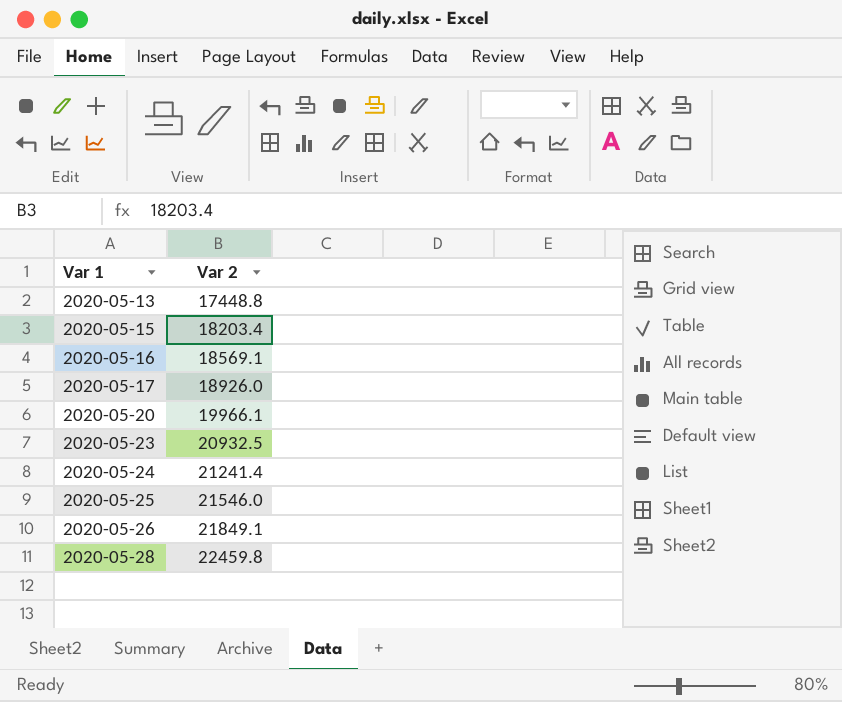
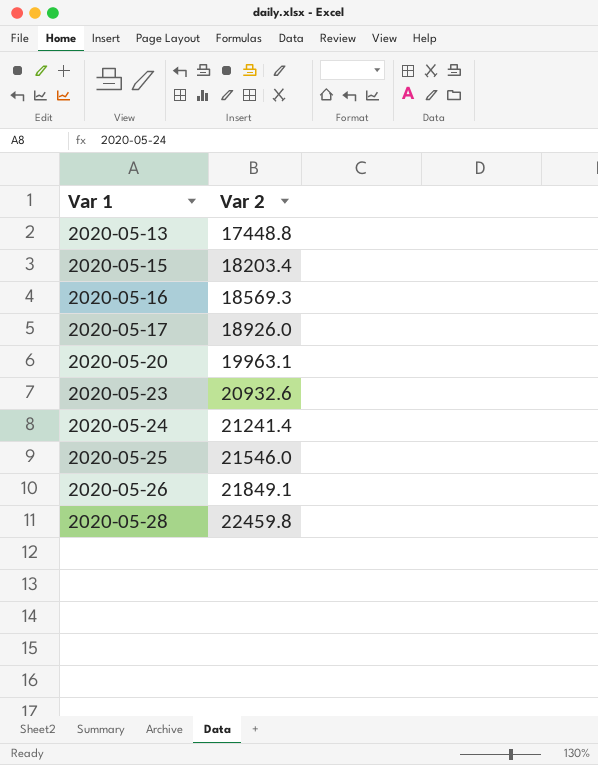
2020-05-16 | Var 2: 18569.1 -> 18569.3
2020-05-20 | Var 2: 19966.1 -> 19963.1
2020-05-23 | Var 2: 20932.5 -> 20932.6

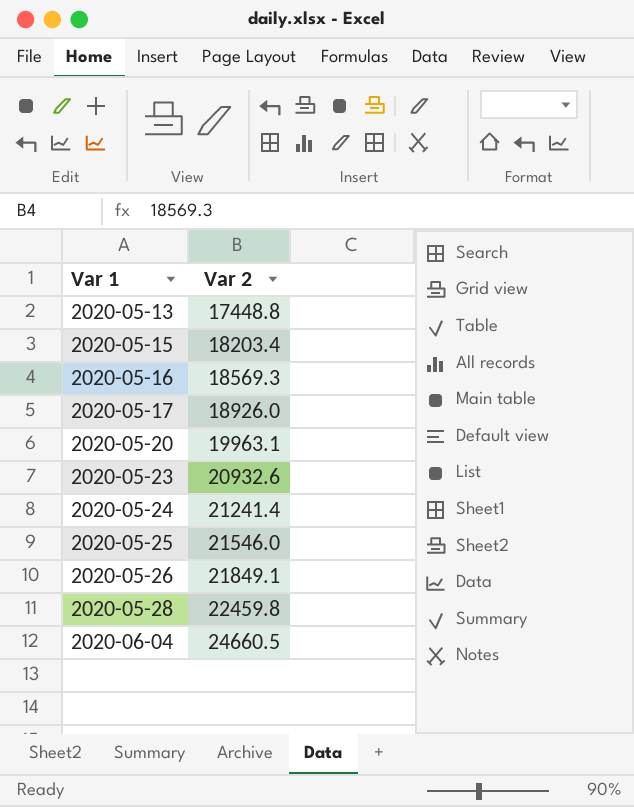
row 2020-06-04: none -> 24660.5

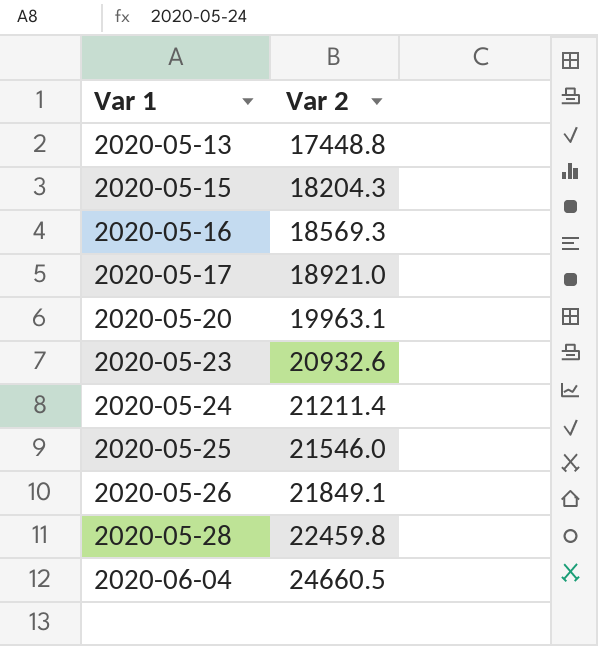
2020-05-15 | Var 2: 18203.4 -> 18204.3
2020-05-17 | Var 2: 18926.0 -> 18921.0
2020-05-24 | Var 2: 21241.4 -> 21211.4

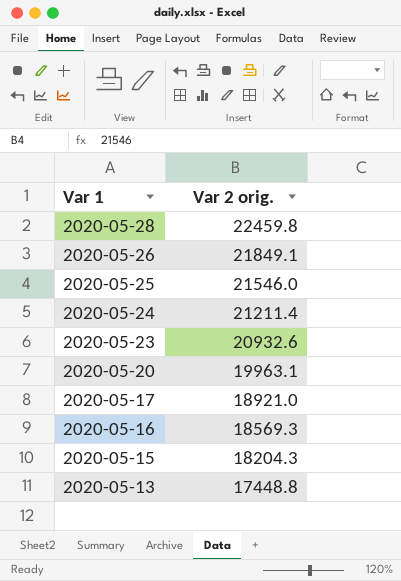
row order: Var 1 ascending -> Var 1 descending
column name: Var 2 -> Var 2 orig.
row 2020-06-04: 24660.5 -> none

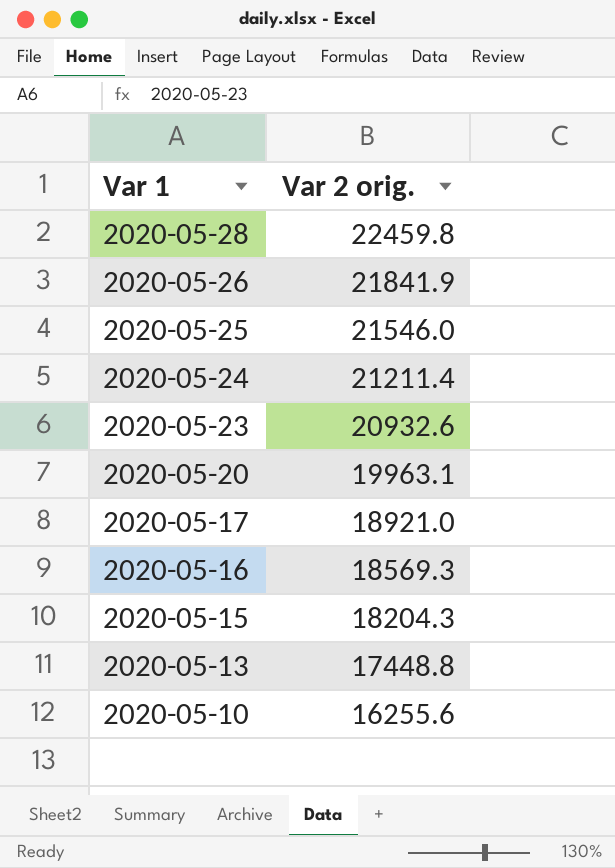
2020-05-26 | Var 2 orig.: 21849.1 -> 21841.9
row 2020-05-10: none -> 16255.6

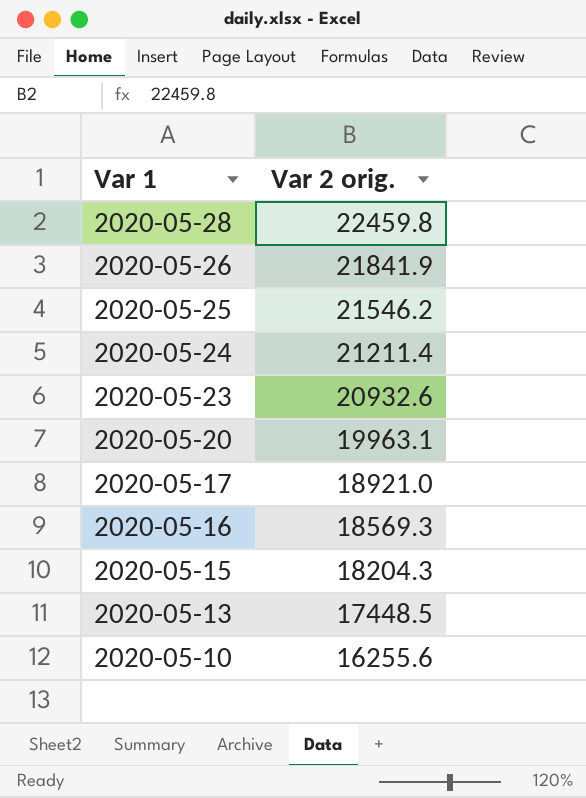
2020-05-25 | Var 2 orig.: 21546.0 -> 21546.2
2020-05-13 | Var 2 orig.: 17448.8 -> 17448.5

